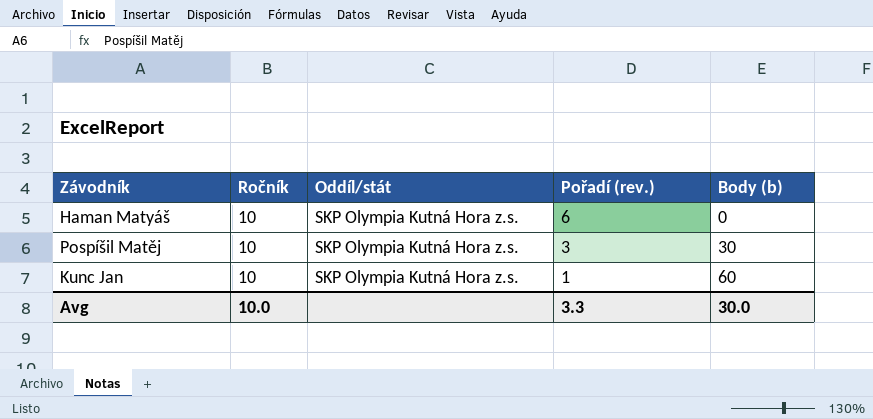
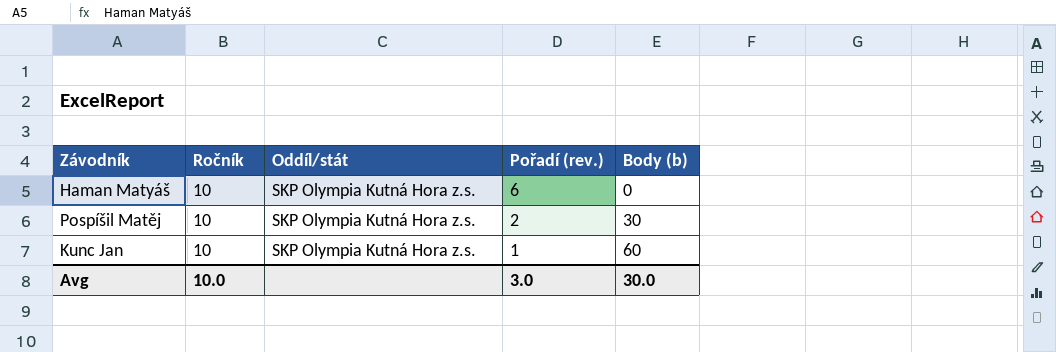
Pospíšil Matěj | Pořadí (rev.): 3 -> 2
Avg | Pořadí (rev.): 3.3 -> 3.0

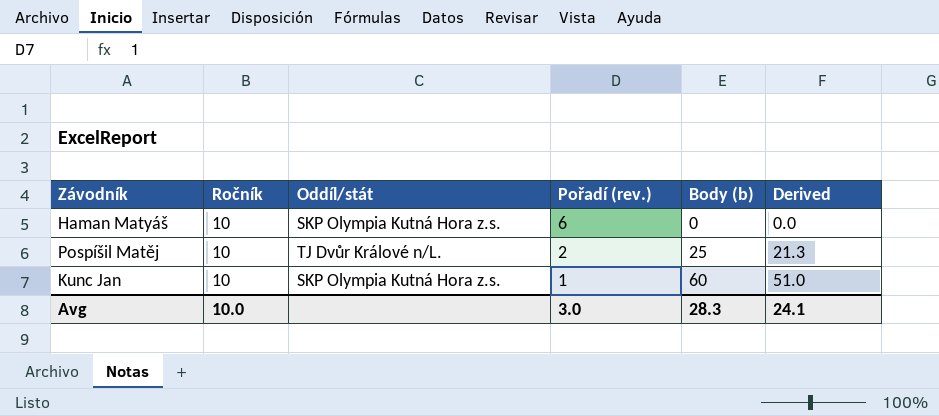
column Derived | formula: none -> [Body (b)] * 0.85
Pospíšil Matěj | Oddíl/stát: SKP Olympia Kutná Hora z.s. -> TJ Dvůr Králové n/L.
Pospíšil Matěj | Body (b): 30 -> 25
Avg | Body (b): 30.0 -> 28.3

